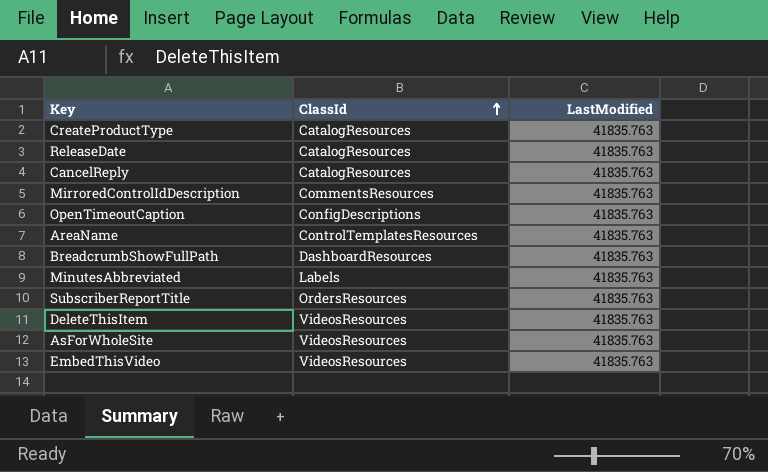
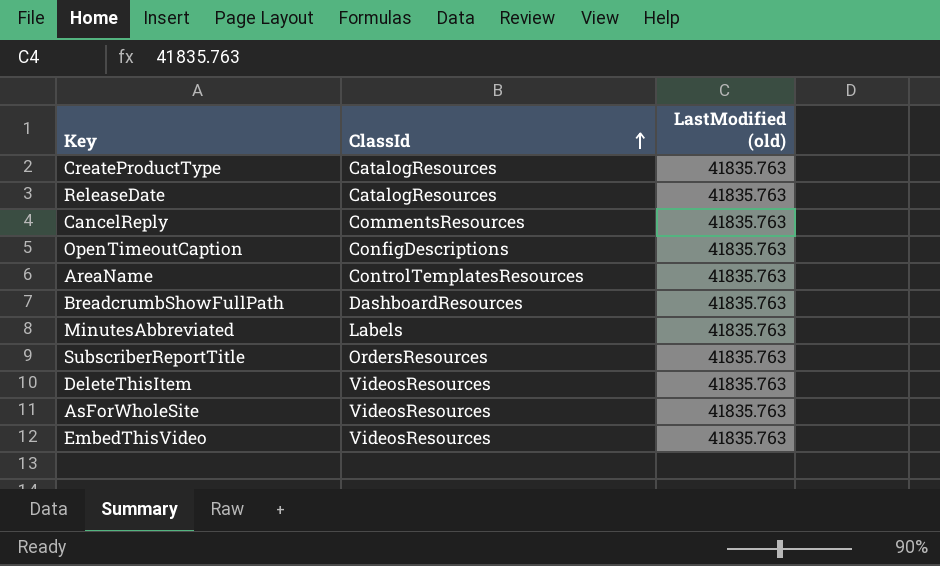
column name: LastModified -> LastModified (old)
row MirroredControlIdDescription: CommentsResources | 41835.763 -> none
CancelReply | ClassId: CatalogResources -> CommentsResources

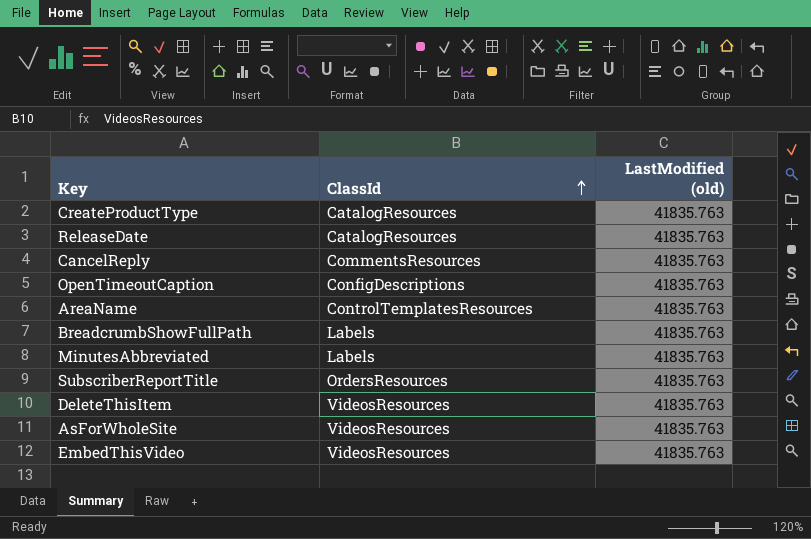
BreadcrumbShowFullPath | ClassId: DashboardResources -> Labels

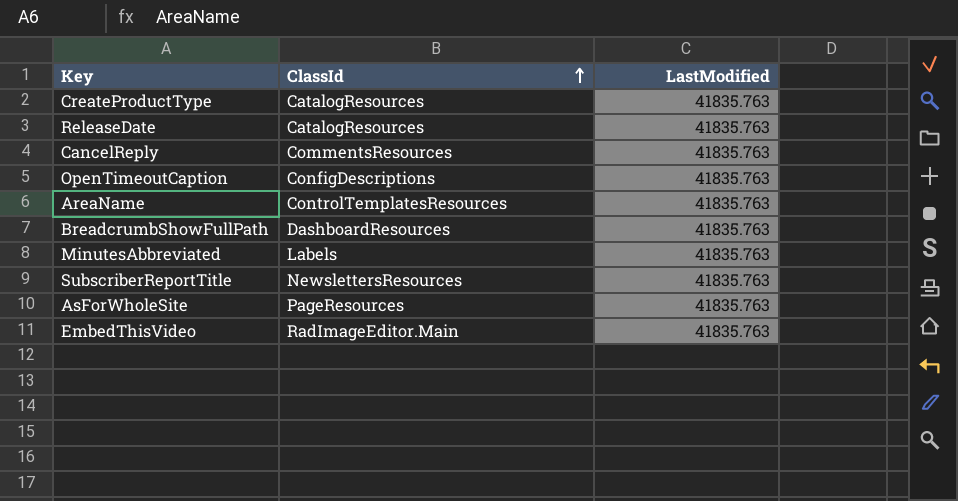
column name: LastModified (old) -> LastModified
row DeleteThisItem: VideosResources | 41835.763 -> none
BreadcrumbShowFullPath | ClassId: Labels -> DashboardResources
SubscriberReportTitle | ClassId: OrdersResources -> NewslettersResources
AsForWholeSite | ClassId: VideosResources -> PageResources
EmbedThisVideo | ClassId: VideosResources -> RadImageEditor.Main

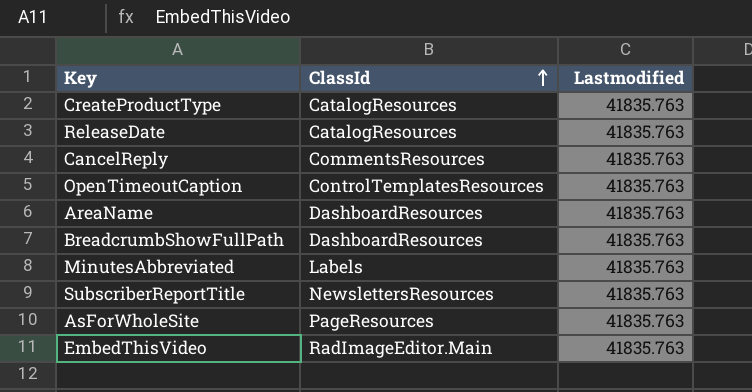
column name: LastModified -> Lastmodified
OpenTimeoutCaption | ClassId: ConfigDescriptions -> ControlTemplatesResources
AreaName | ClassId: ControlTemplatesResources -> DashboardResources

